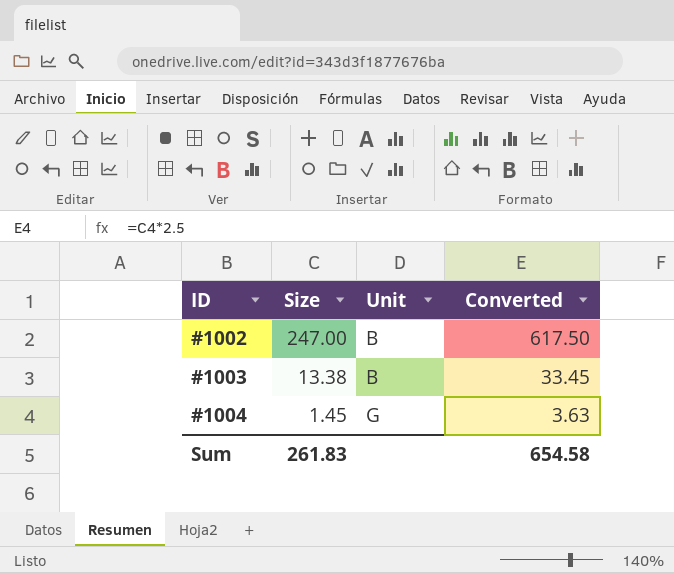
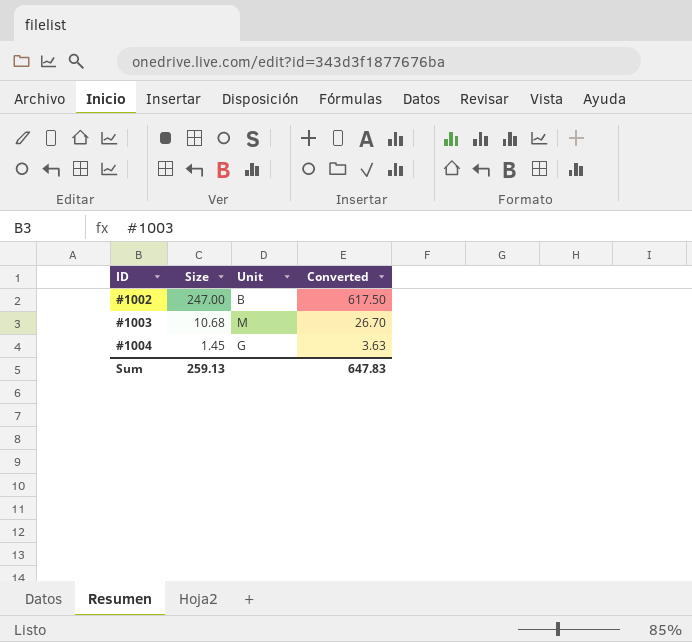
#1003 | Size: 13.38 -> 10.68
#1003 | Unit: B -> M
#1003 | Converted: 33.45 -> 26.70
Sum | Size: 261.83 -> 259.13
Sum | Converted: 654.58 -> 647.83

